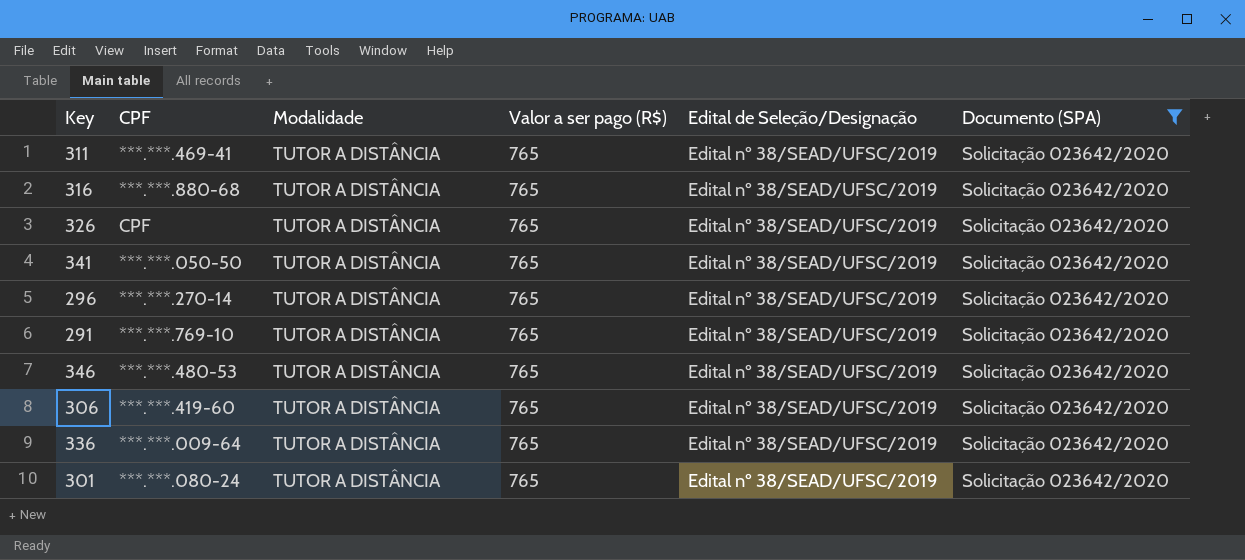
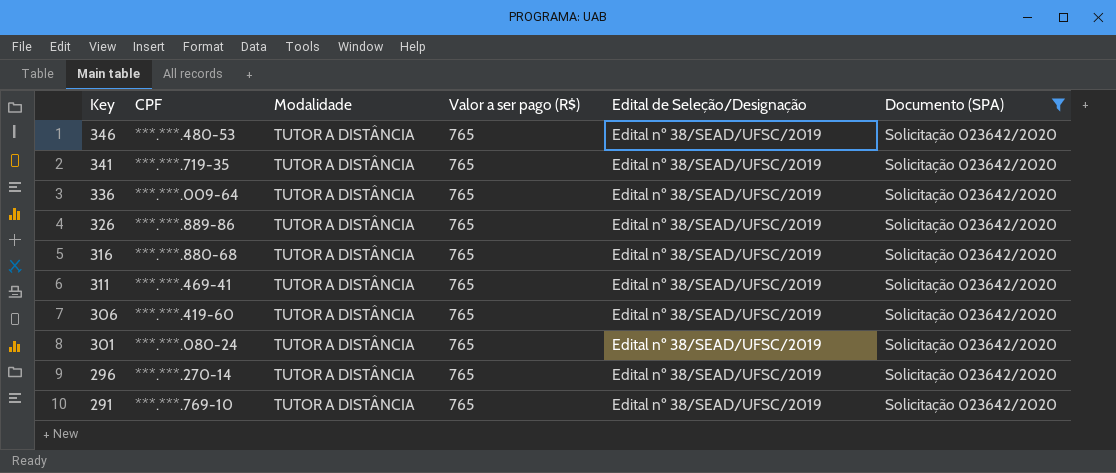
row order: none -> Key descending
341 | CPF: ***.***.050-50 -> ***.***.719-35
326 | CPF: CPF -> ***.***.889-86

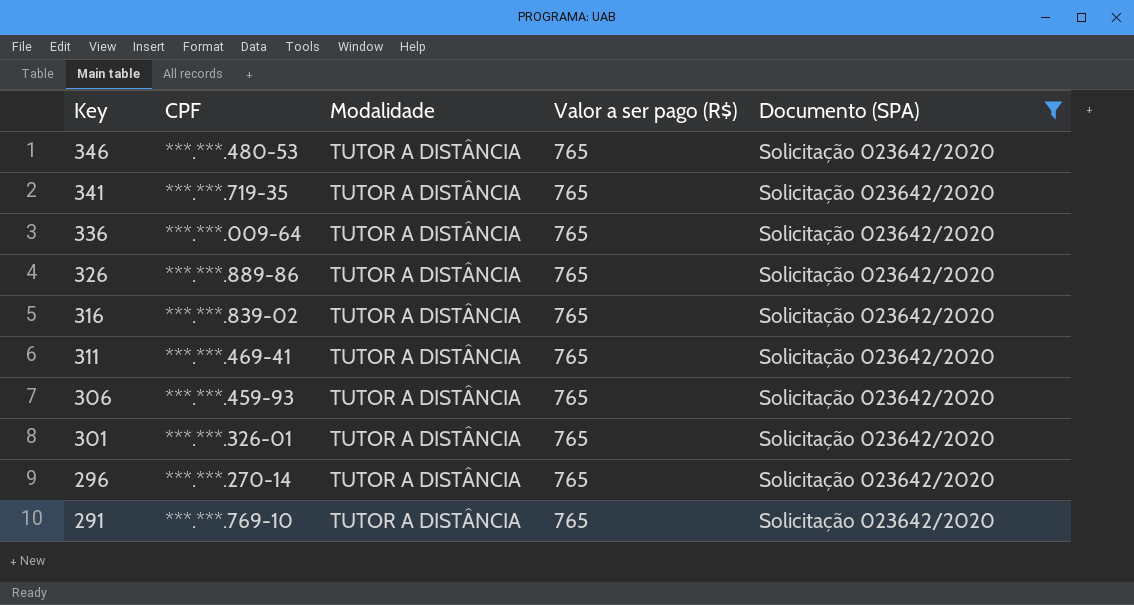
column Edital de Seleção/Designação | position: 5 -> none
316 | CPF: ***.***.880-68 -> ***.***.839-02
306 | CPF: ***.***.419-60 -> ***.***.459-93
301 | CPF: ***.***.080-24 -> ***.***.326-01

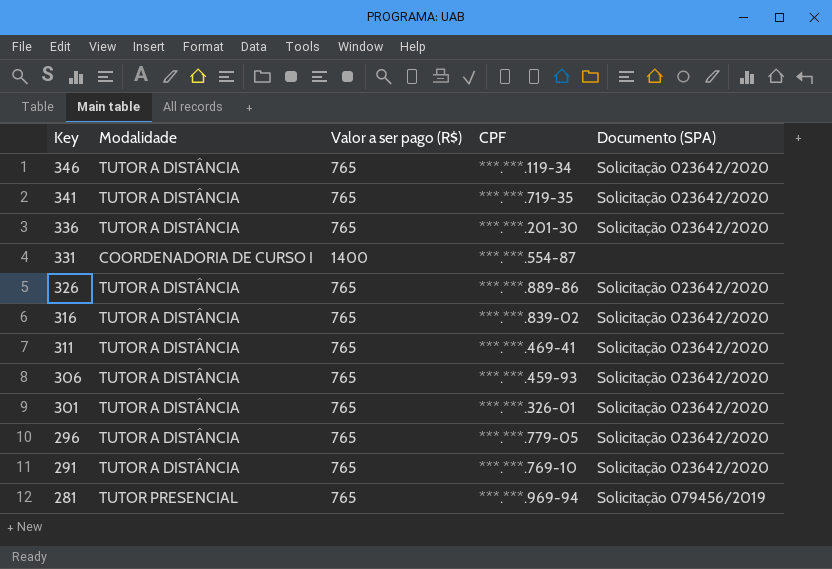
filter: Documento (SPA) = Solicitação 023642/2020 -> none
column CPF | position: 2 -> 4
346 | CPF: ***.***.480-53 -> ***.***.119-34
336 | CPF: ***.***.009-64 -> ***.***.201-30
296 | CPF: ***.***.270-14 -> ***.***.779-05

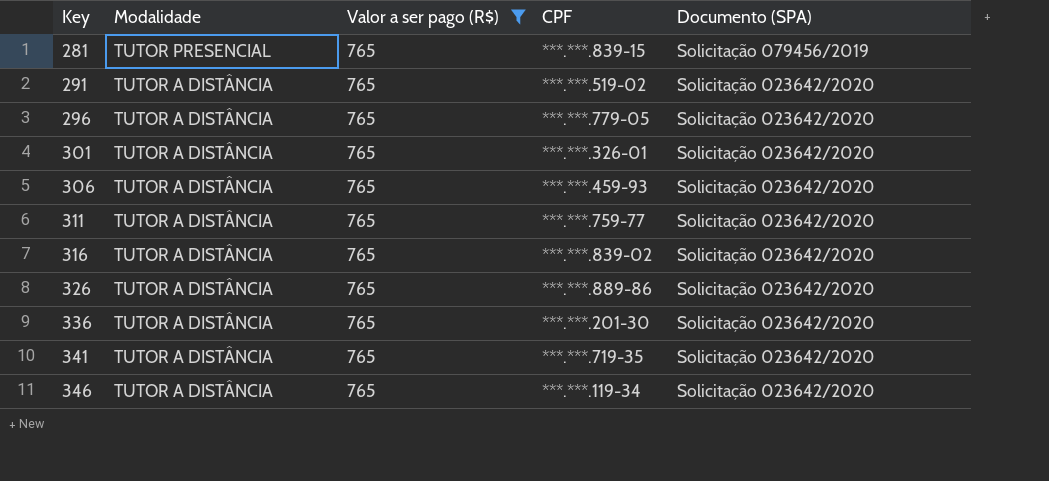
filter: none -> Valor a ser pago (R$) = 765
row order: Key descending -> Key ascending
281 | CPF: ***.***.969-94 -> ***.***.839-15
291 | CPF: ***.***.769-10 -> ***.***.519-02
311 | CPF: ***.***.469-41 -> ***.***.759-77

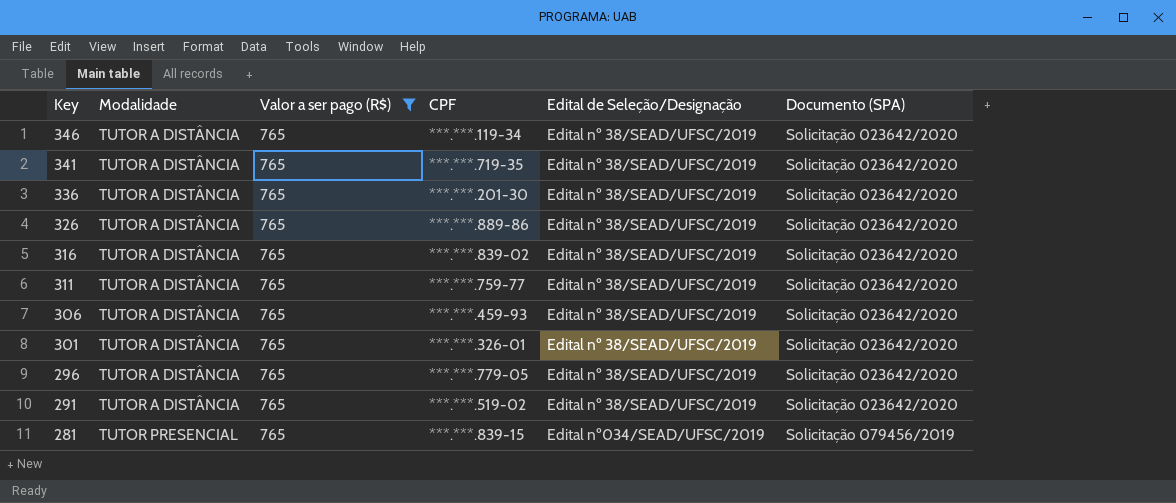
row order: Key ascending -> Key descending
column Edital de Seleção/Designação | position: none -> 5

